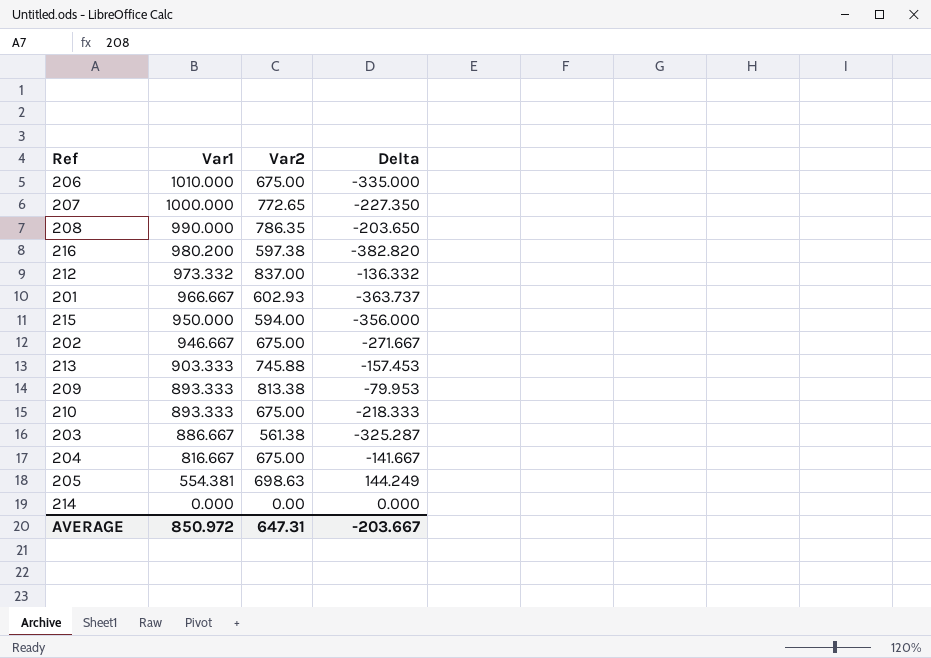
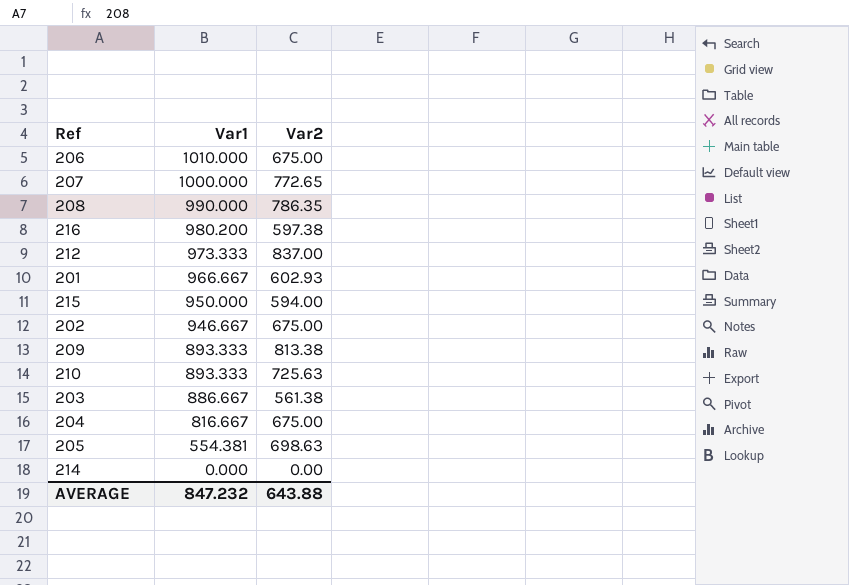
column Delta | formula: [Var2] - [Var1] -> none
row 213: 903.333 | 745.88 | -157.453 -> none
212 | Var1: 973.332 -> 973.333
210 | Var2: 675.00 -> 725.63
AVERAGE | Var1: 850.972 -> 847.232
AVERAGE | Var2: 647.31 -> 643.88

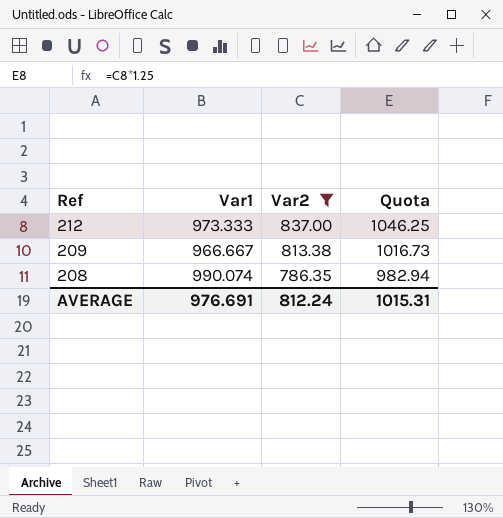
filter: none -> Var2 >= 786.35
row order: Var1 descending -> Ref descending
column Quota | formula: none -> [Var2] * 1.25
209 | Var1: 893.333 -> 966.667
208 | Var1: 990.000 -> 990.074
AVERAGE | Var1: 847.232 -> 976.691
AVERAGE | Var2: 643.88 -> 812.24

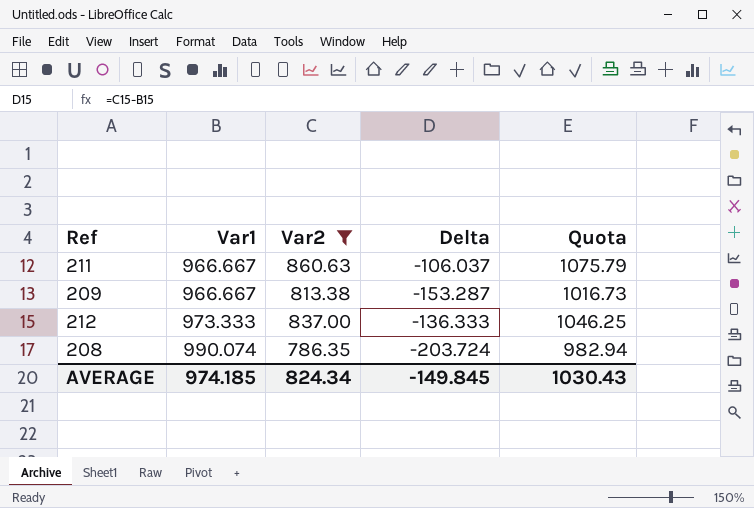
row order: Ref descending -> Var1 ascending
column Delta | formula: none -> [Var2] - [Var1]
row 211: none -> 966.667 | 860.63 | -106.037 | 1075.79
AVERAGE | Var1: 976.691 -> 974.185
AVERAGE | Var2: 812.24 -> 824.34
AVERAGE | Quota: 1015.31 -> 1030.43

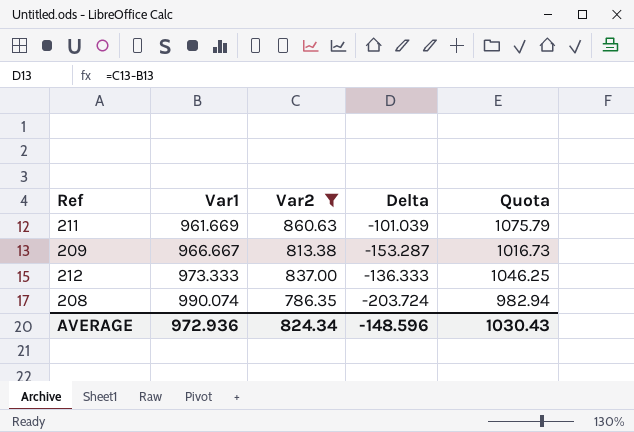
211 | Var1: 966.667 -> 961.669
211 | Delta: -106.037 -> -101.039
AVERAGE | Var1: 974.185 -> 972.936
AVERAGE | Delta: -149.845 -> -148.596

